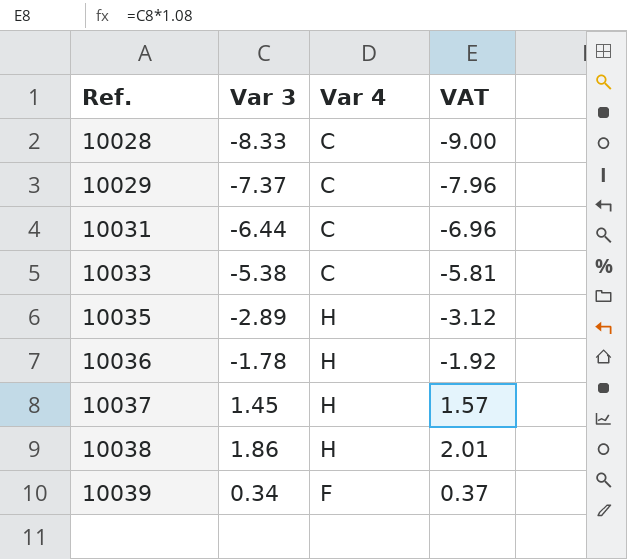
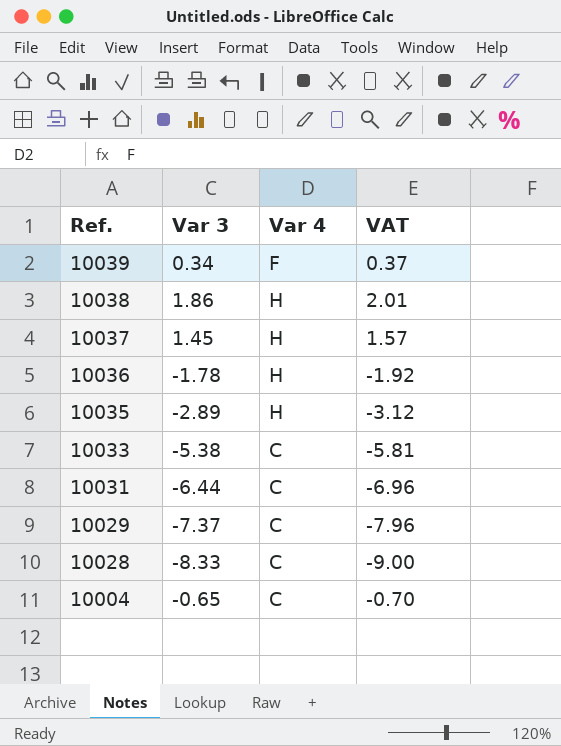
row order: Ref. ascending -> Ref. descending
row 10004: none -> -0.65 | C | -0.70

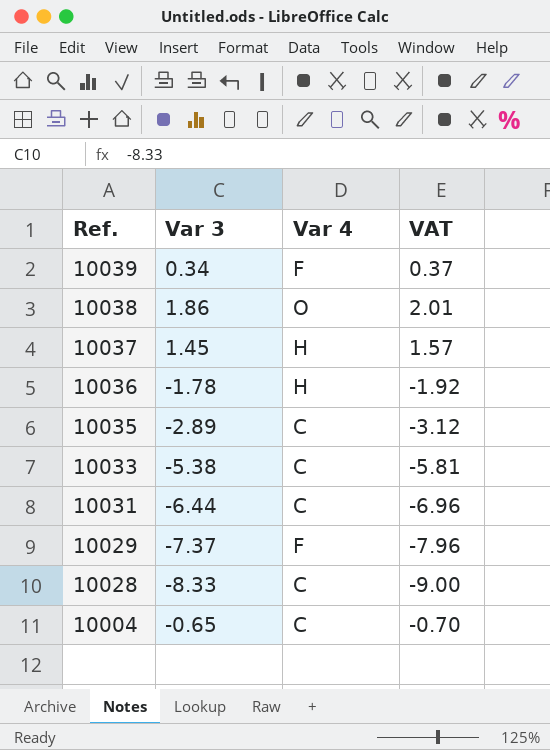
10038 | Var 4: H -> O
10035 | Var 4: H -> C
10029 | Var 4: C -> F

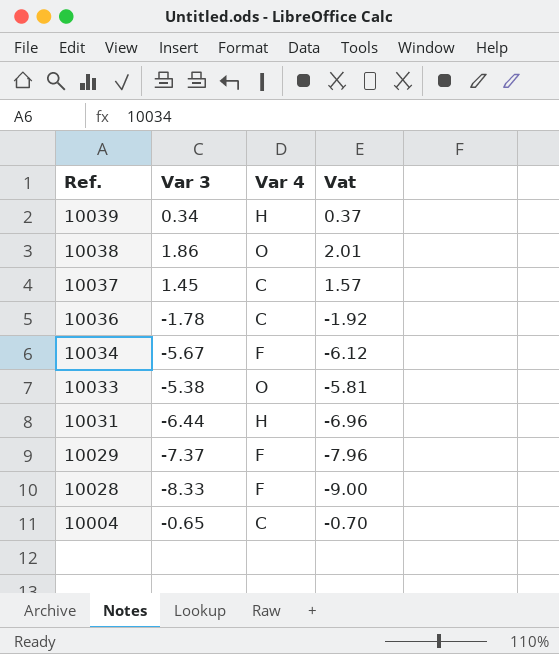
column name: VAT -> Vat
row 10035: -2.89 | C | -3.12 -> none
10039 | Var 4: F -> H
10037 | Var 4: H -> C
10036 | Var 4: H -> C
row 10034: none -> -5.67 | F | -6.12
10033 | Var 4: C -> O
10031 | Var 4: C -> H
10028 | Var 4: C -> F

